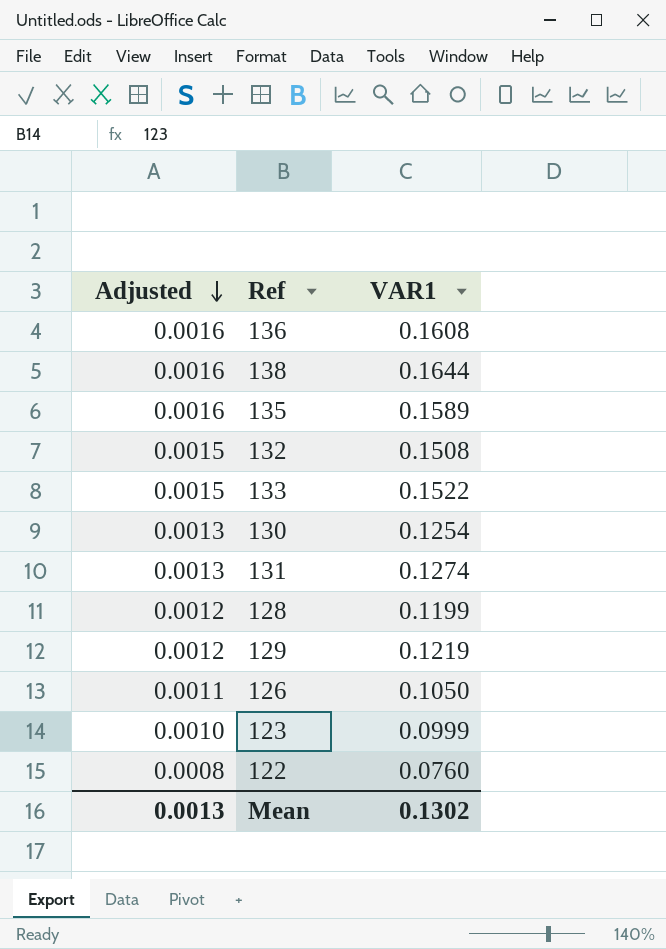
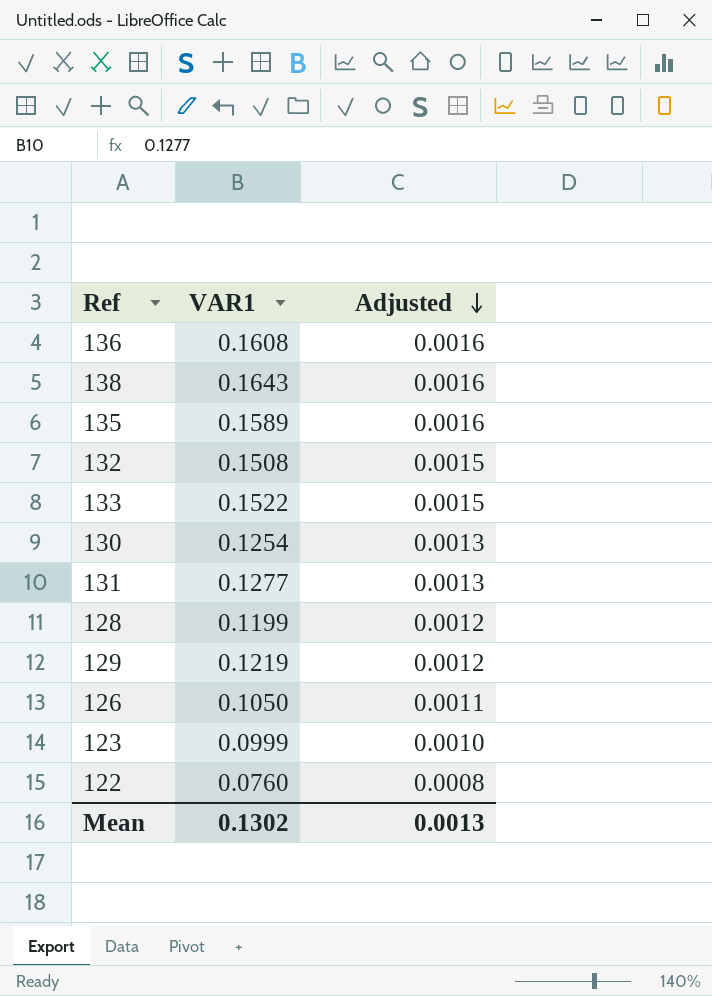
column Adjusted | position: 1 -> 3
138 | VAR1: 0.1644 -> 0.1643
131 | VAR1: 0.1274 -> 0.1277

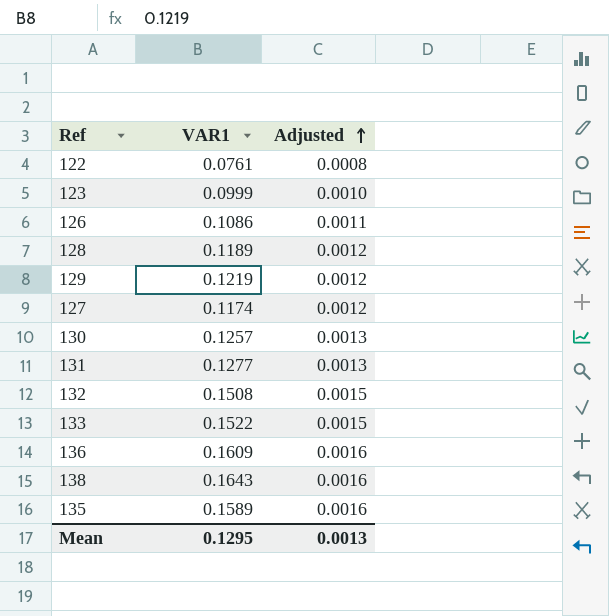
row order: Adjusted descending -> Adjusted ascending
122 | VAR1: 0.0760 -> 0.0761
126 | VAR1: 0.1050 -> 0.1086
128 | VAR1: 0.1199 -> 0.1189
row 127: none -> 0.1174 | 0.0012
130 | VAR1: 0.1254 -> 0.1257
136 | VAR1: 0.1608 -> 0.1609
Mean | VAR1: 0.1302 -> 0.1295

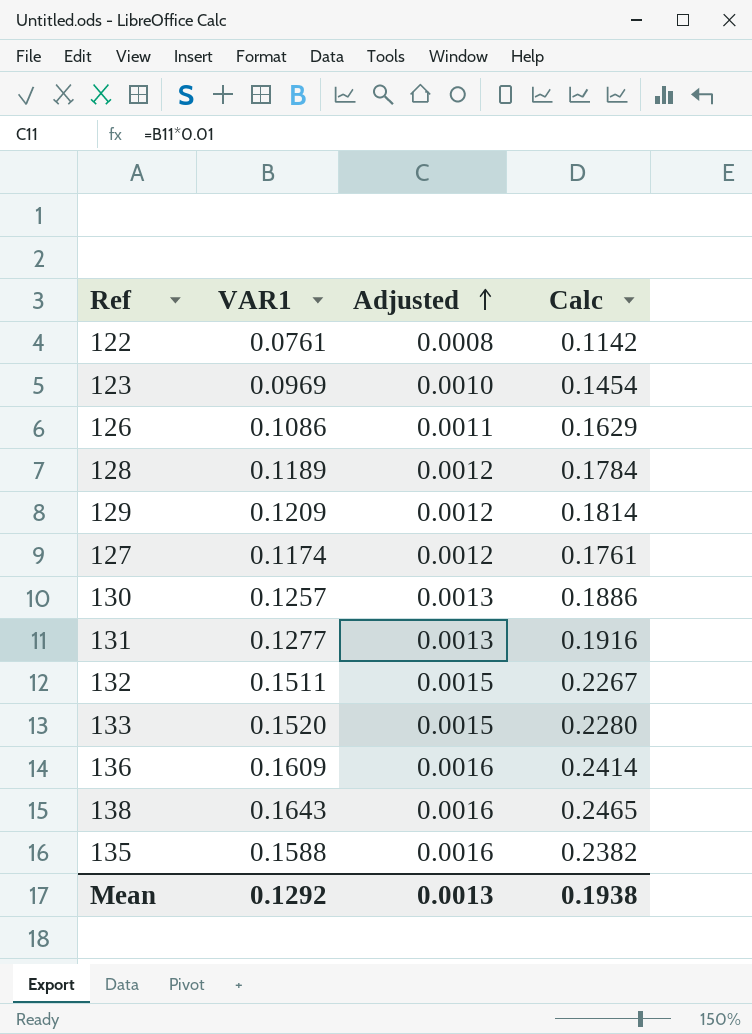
column Calc | formula: none -> [VAR1] * 1.5
123 | VAR1: 0.0999 -> 0.0969
129 | VAR1: 0.1219 -> 0.1209
132 | VAR1: 0.1508 -> 0.1511
133 | VAR1: 0.1522 -> 0.1520
135 | VAR1: 0.1589 -> 0.1588
Mean | VAR1: 0.1295 -> 0.1292

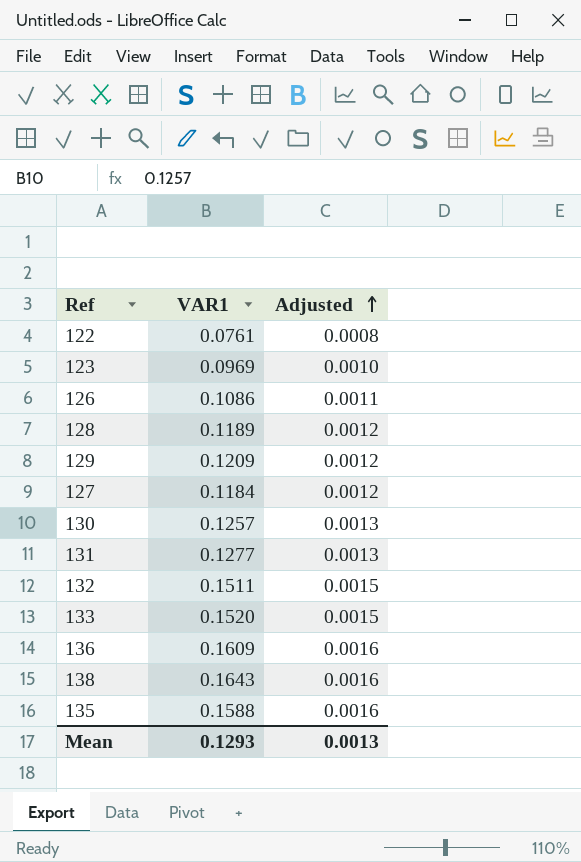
column Calc | formula: [VAR1] * 1.5 -> none
127 | VAR1: 0.1174 -> 0.1184
Mean | VAR1: 0.1292 -> 0.1293

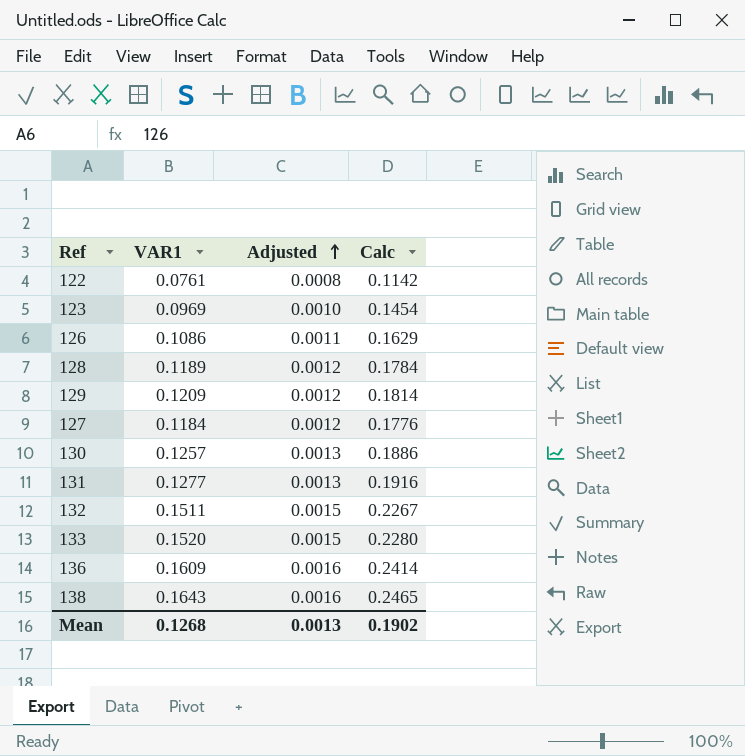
column Calc | formula: none -> [VAR1] * 1.5
row 135: 0.1588 | 0.0016 -> none
Mean | VAR1: 0.1293 -> 0.1268

